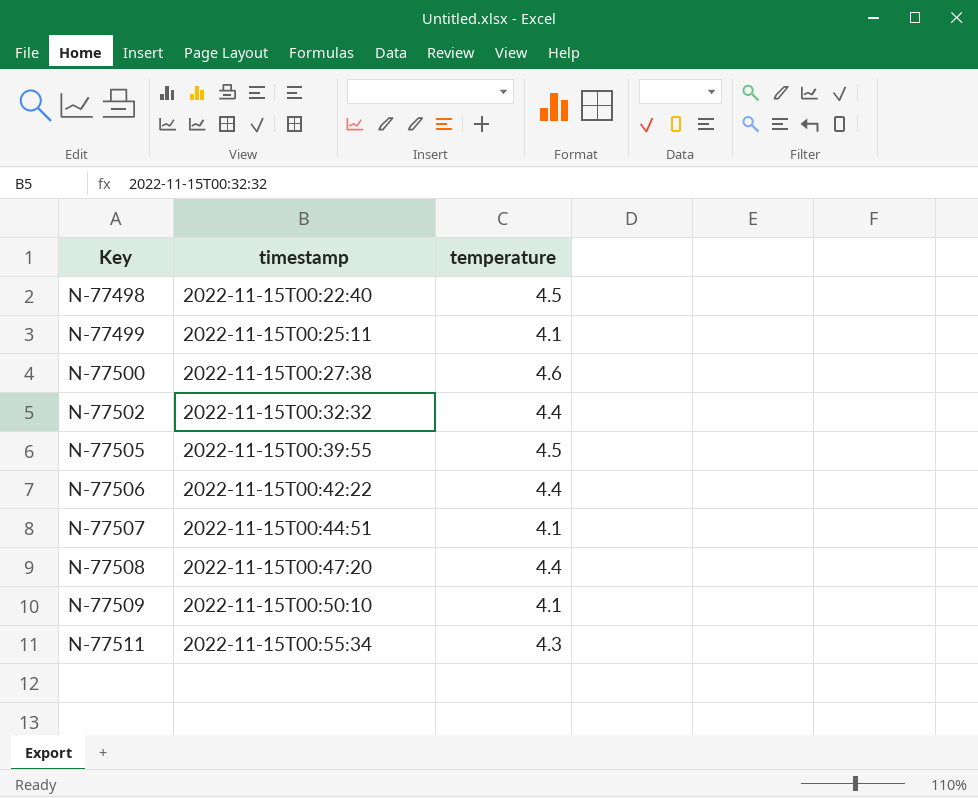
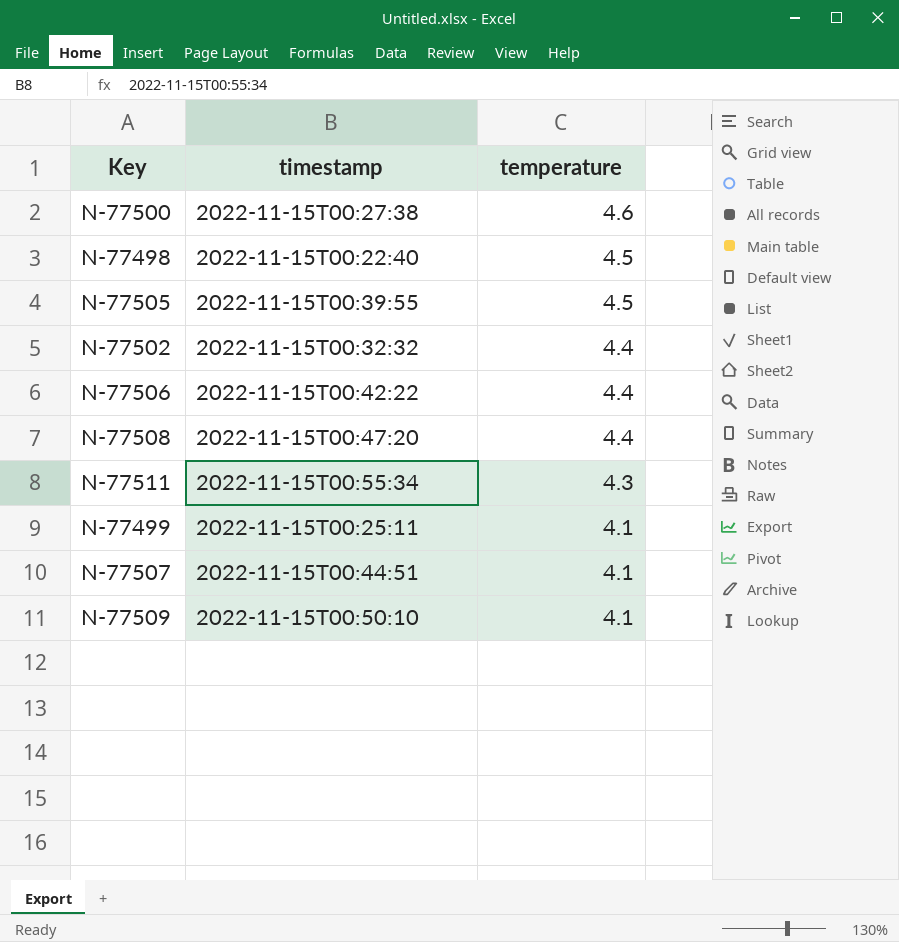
row order: Key ascending -> temperature descending

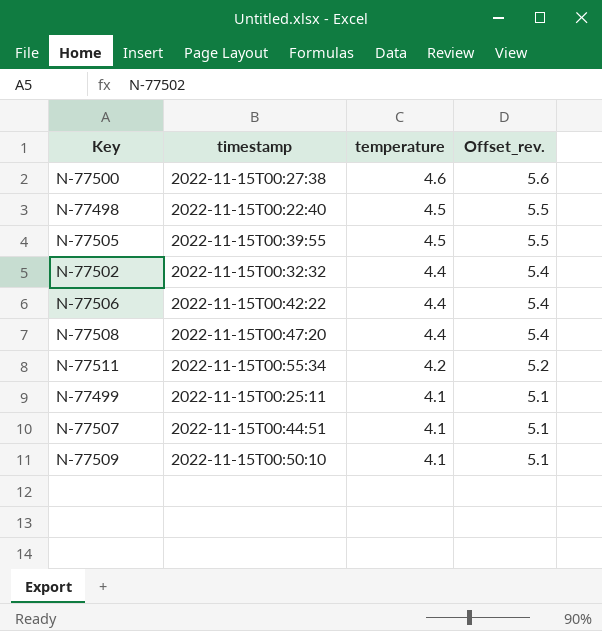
column Offset_rev. | formula: none -> [temperature] + 1
N-77511 | temperature: 4.3 -> 4.2

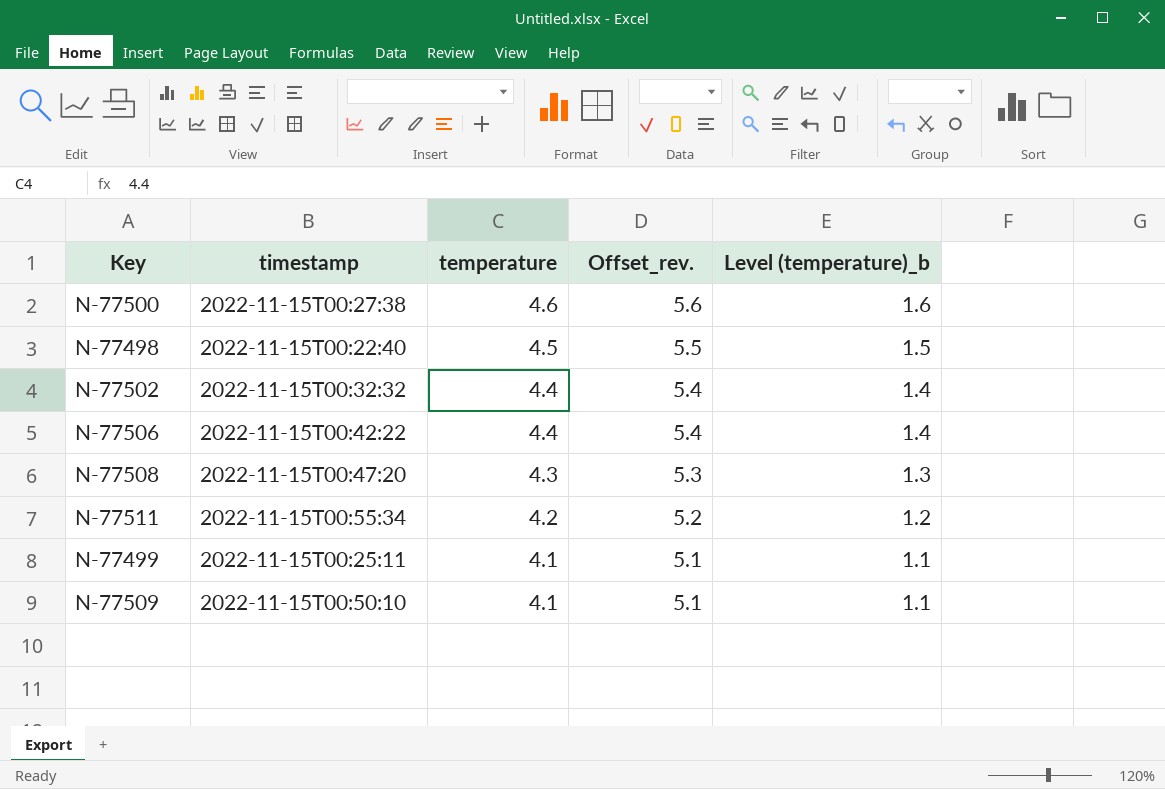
column Level (temperature)_b | formula: none -> [temperature] - 3
row N-77505: 2022-11-15T00:39:55 | 4.5 | 5.5 -> none
row N-77507: 2022-11-15T00:44:51 | 4.1 | 5.1 -> none
N-77508 | temperature: 4.4 -> 4.3
N-77508 | Offset_rev.: 5.4 -> 5.3

